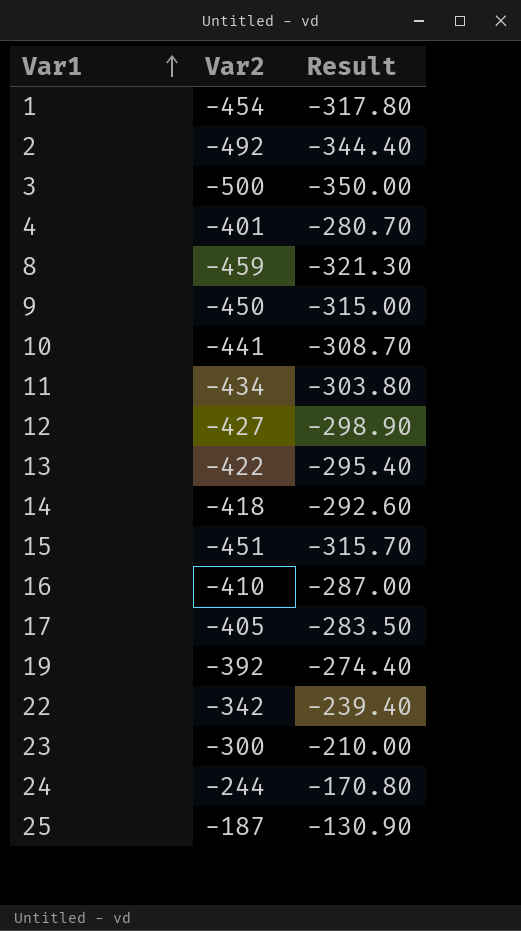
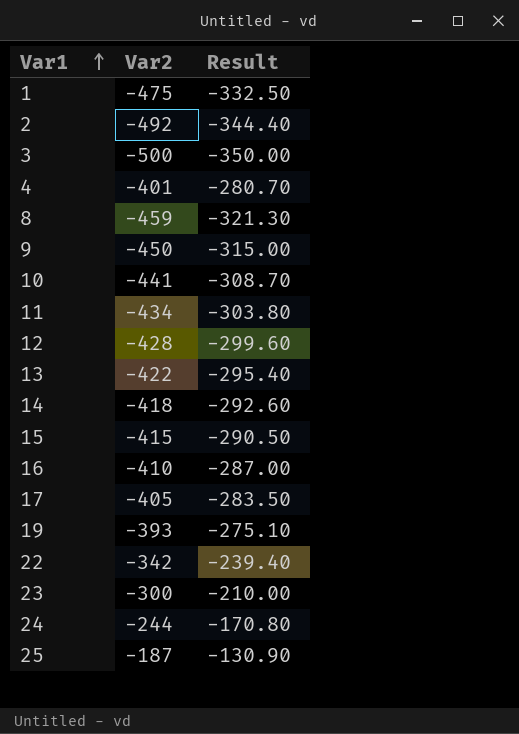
1 | Var2: -454 -> -475
1 | Result: -317.80 -> -332.50
12 | Var2: -427 -> -428
12 | Result: -298.90 -> -299.60
15 | Var2: -451 -> -415
15 | Result: -315.70 -> -290.50
19 | Var2: -392 -> -393
19 | Result: -274.40 -> -275.10

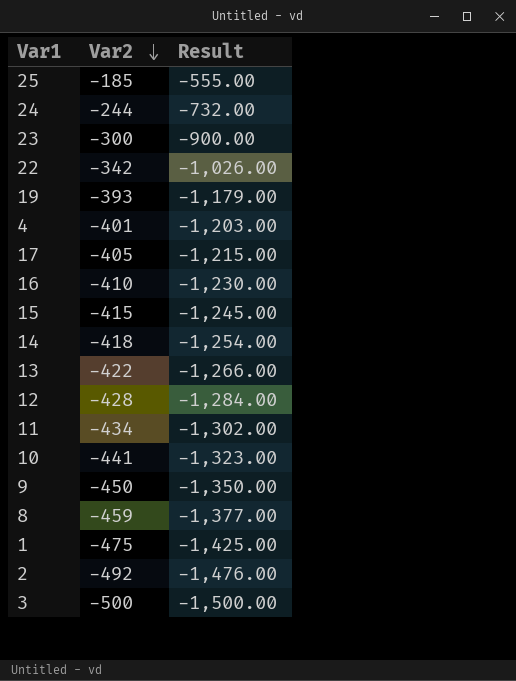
row order: Var1 ascending -> Var2 descending
column Result | formula: [Var2] * 0.7 -> [Var2] * 3
25 | Var2: -187 -> -185

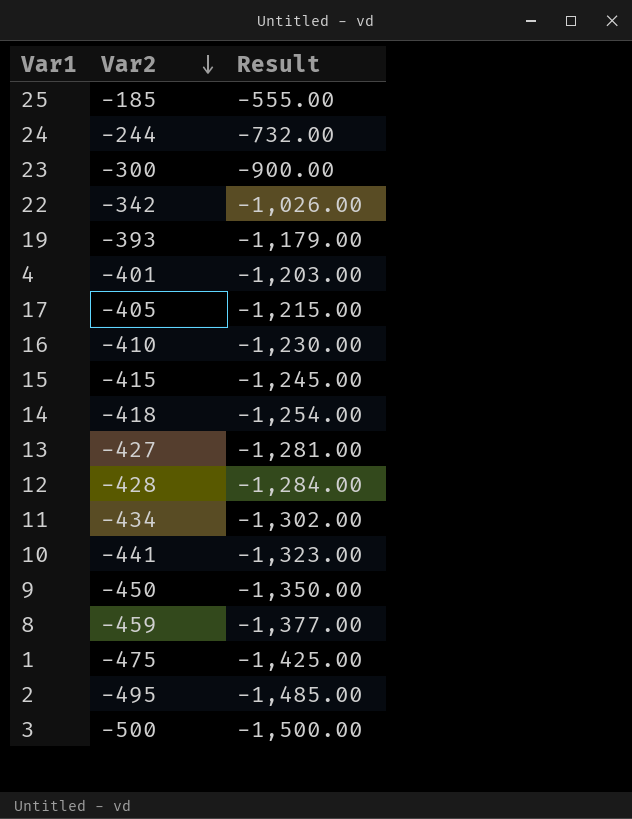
13 | Var2: -422 -> -427
13 | Result: -1,266.00 -> -1,281.00
2 | Var2: -492 -> -495
2 | Result: -1,476.00 -> -1,485.00

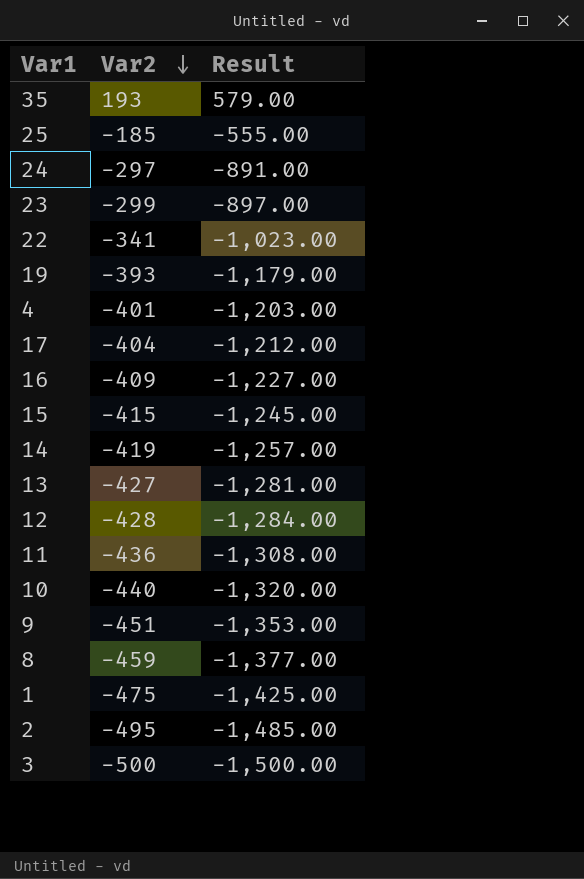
row 35: none -> 193 | 579.00
24 | Var2: -244 -> -297
24 | Result: -732.00 -> -891.00
23 | Var2: -300 -> -299
23 | Result: -900.00 -> -897.00
22 | Var2: -342 -> -341
22 | Result: -1,026.00 -> -1,023.00
17 | Var2: -405 -> -404
17 | Result: -1,215.00 -> -1,212.00
16 | Var2: -410 -> -409
16 | Result: -1,230.00 -> -1,227.00
14 | Var2: -418 -> -419
14 | Result: -1,254.00 -> -1,257.00
11 | Var2: -434 -> -436
11 | Result: -1,302.00 -> -1,308.00
10 | Var2: -441 -> -440
10 | Result: -1,323.00 -> -1,320.00
9 | Var2: -450 -> -451
9 | Result: -1,350.00 -> -1,353.00

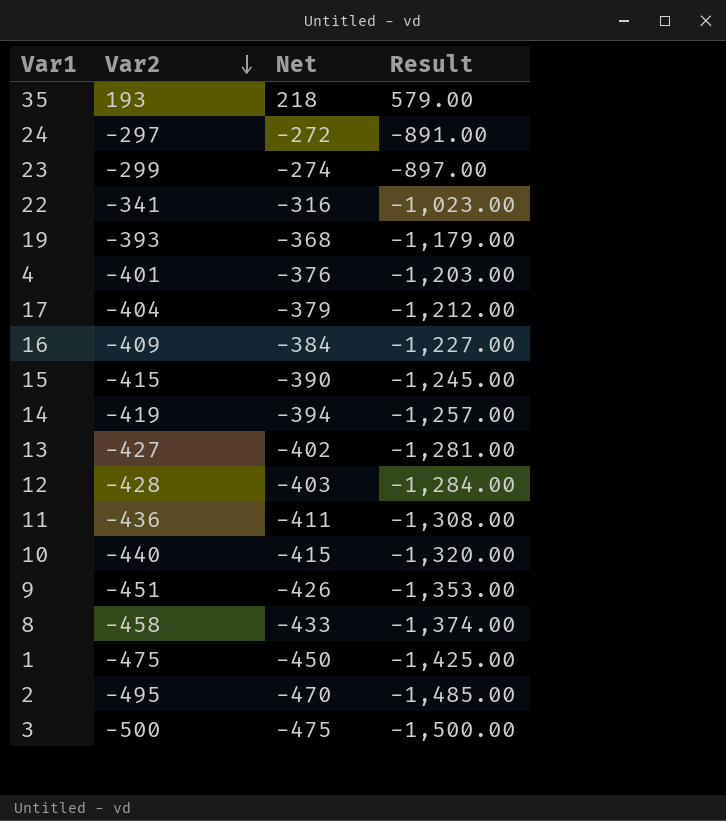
column Net | formula: none -> [Var2] + 25
row 25: -185 | -555.00 -> none
8 | Var2: -459 -> -458
8 | Result: -1,377.00 -> -1,374.00

